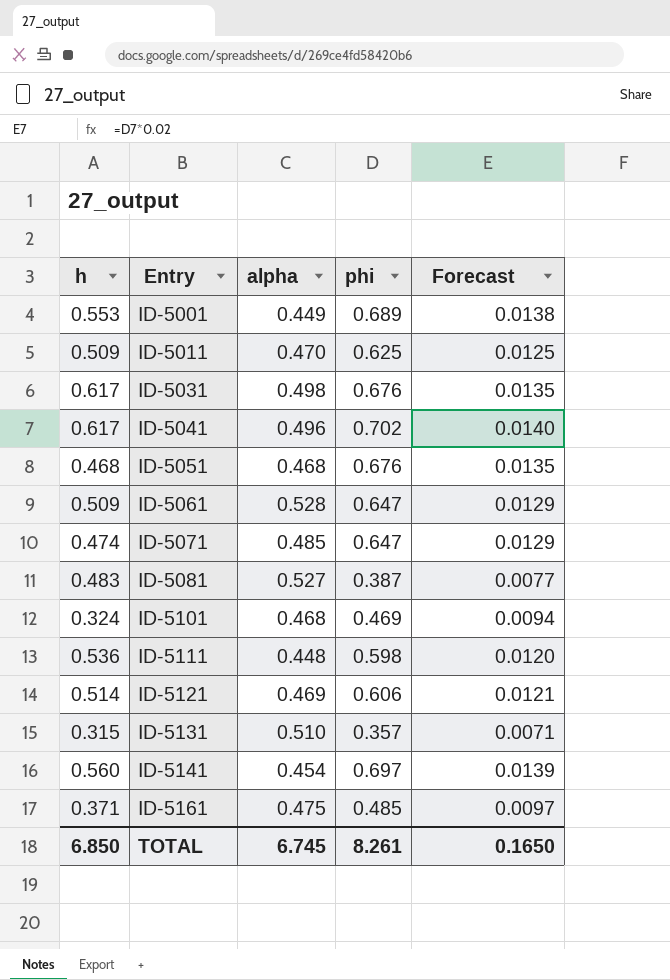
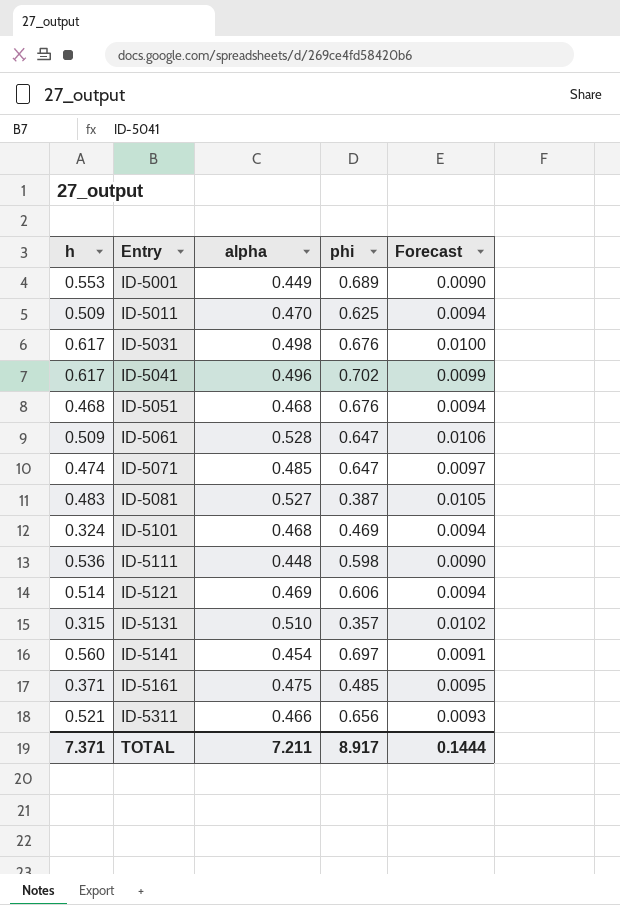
column Forecast | formula: [phi] * 0.02 -> [alpha] * 0.02
row ID-5311: none -> 0.521 | 0.466 | 0.656 | 0.0093
TOTAL | h: 6.850 -> 7.371
TOTAL | alpha: 6.745 -> 7.211
TOTAL | phi: 8.261 -> 8.917
TOTAL | Forecast: 0.1650 -> 0.1444

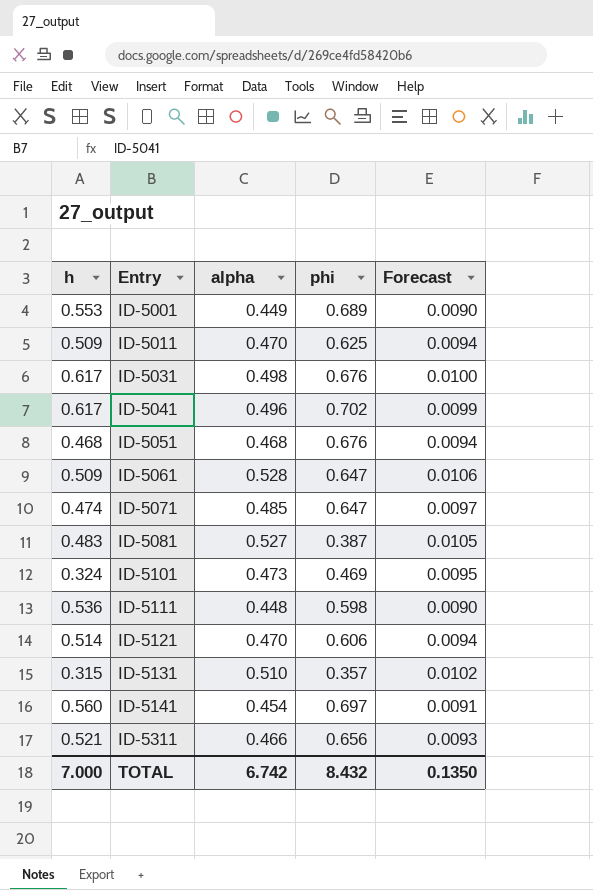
row ID-5161: 0.371 | 0.475 | 0.485 | 0.0095 -> none
ID-5101 | alpha: 0.468 -> 0.473
ID-5101 | Forecast: 0.0094 -> 0.0095
ID-5121 | alpha: 0.469 -> 0.470
TOTAL | h: 7.371 -> 7.000
TOTAL | alpha: 7.211 -> 6.742
TOTAL | phi: 8.917 -> 8.432
TOTAL | Forecast: 0.1444 -> 0.1350

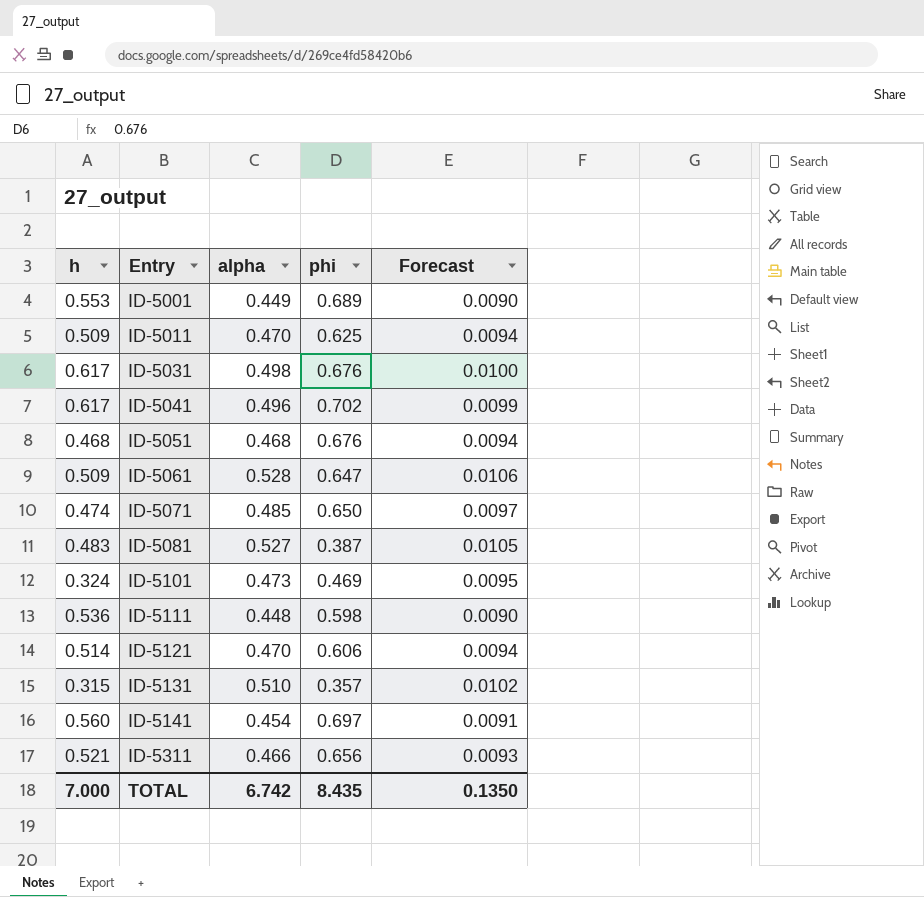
ID-5071 | phi: 0.647 -> 0.650
TOTAL | phi: 8.432 -> 8.435

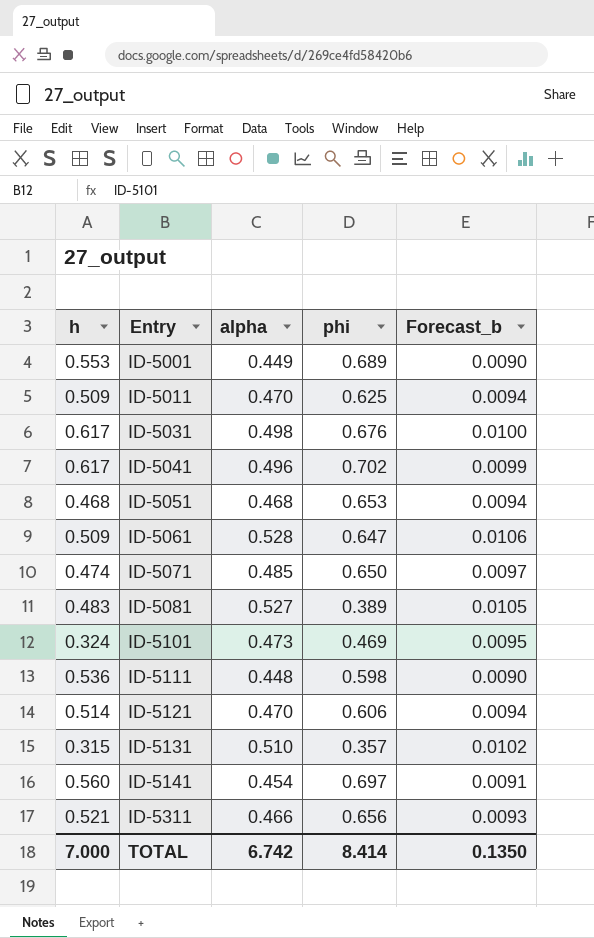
column name: Forecast -> Forecast_b
ID-5051 | phi: 0.676 -> 0.653
ID-5081 | phi: 0.387 -> 0.389
TOTAL | phi: 8.435 -> 8.414

